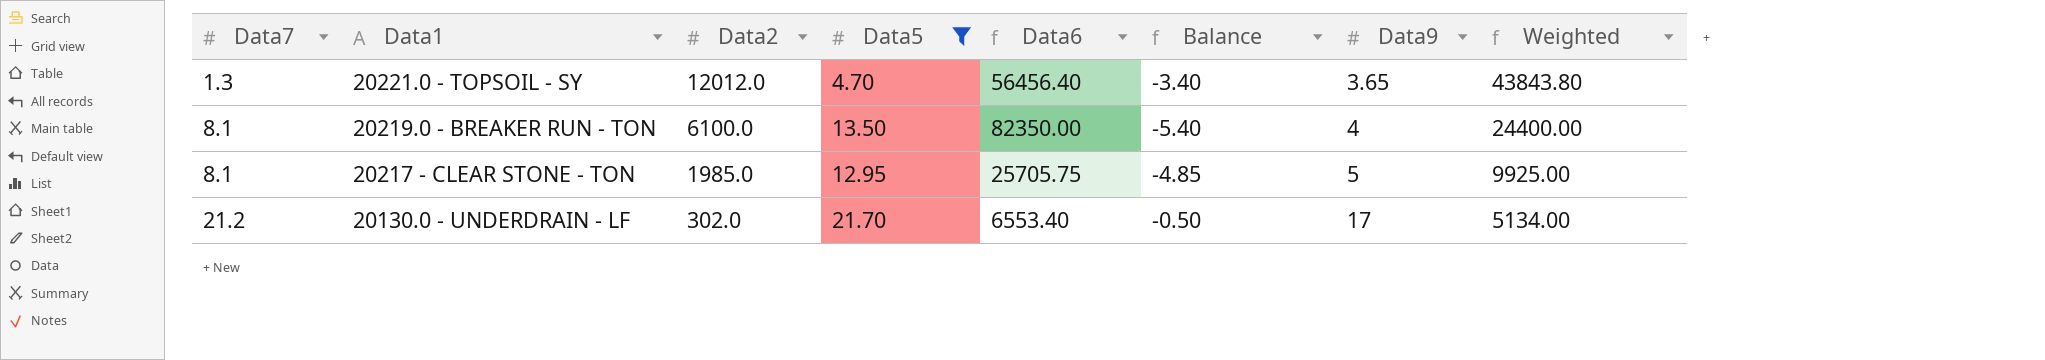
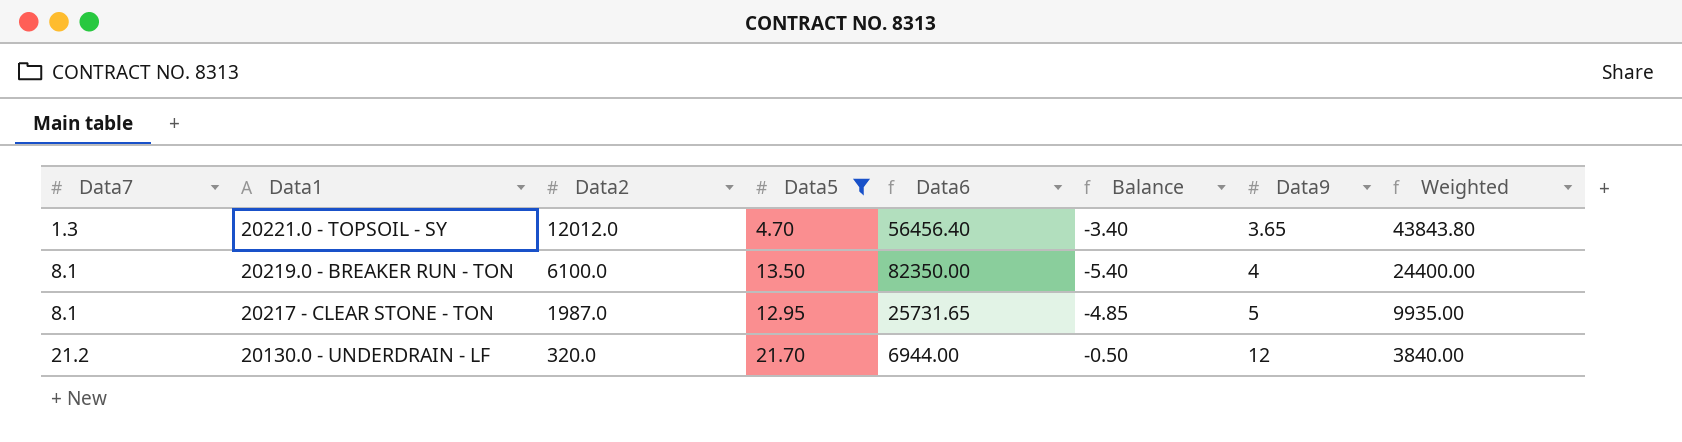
20217 - CLEAR STONE - TON | Data2: 1985.0 -> 1987.0
20217 - CLEAR STONE - TON | Data6: 25705.75 -> 25731.65
20217 - CLEAR STONE - TON | Weighted: 9925.00 -> 9935.00
20130.0 - UNDERDRAIN - LF | Data2: 302.0 -> 320.0
20130.0 - UNDERDRAIN - LF | Data6: 6553.40 -> 6944.00
20130.0 - UNDERDRAIN - LF | Data9: 17 -> 12
20130.0 - UNDERDRAIN - LF | Weighted: 5134.00 -> 3840.00

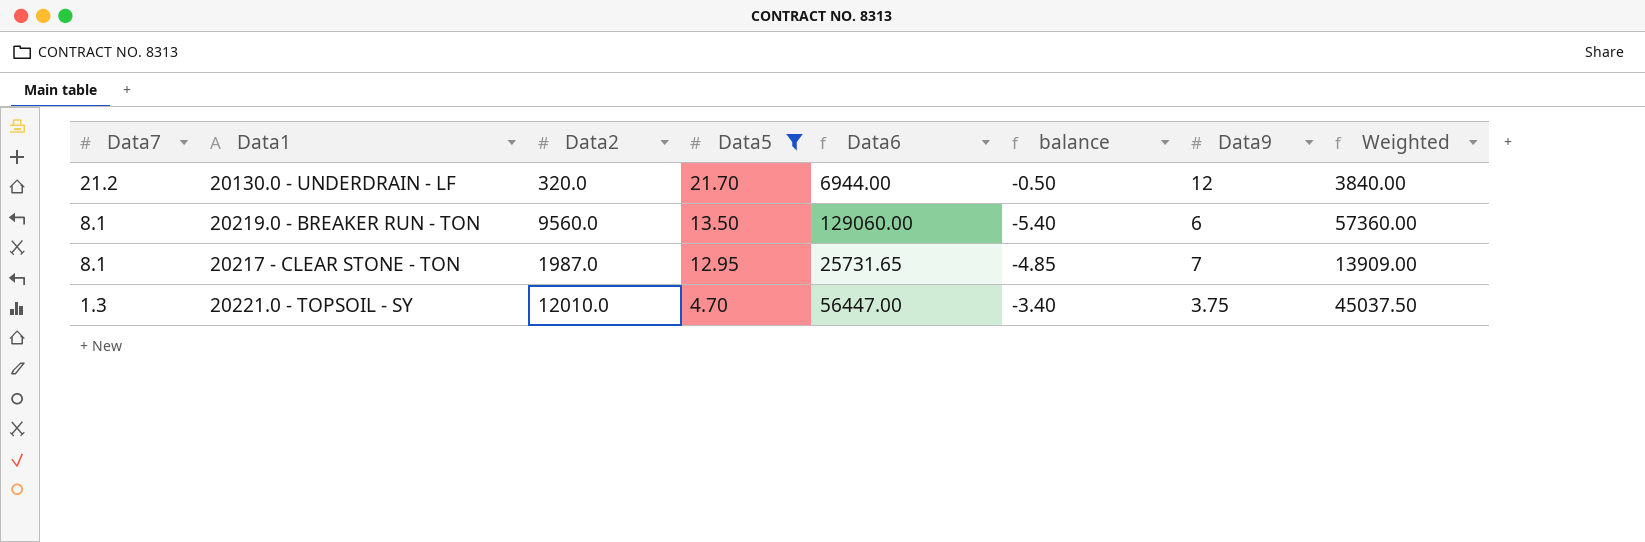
row order: Data7 ascending -> Data7 descending
column name: Balance -> balance
20219.0 - BREAKER RUN - TON | Data2: 6100.0 -> 9560.0
20219.0 - BREAKER RUN - TON | Data6: 82350.00 -> 129060.00
20219.0 - BREAKER RUN - TON | Data9: 4 -> 6
20219.0 - BREAKER RUN - TON | Weighted: 24400.00 -> 57360.00
20217 - CLEAR STONE - TON | Data9: 5 -> 7
20217 - CLEAR STONE - TON | Weighted: 9935.00 -> 13909.00
20221.0 - TOPSOIL - SY | Data2: 12012.0 -> 12010.0
20221.0 - TOPSOIL - SY | Data6: 56456.40 -> 56447.00
20221.0 - TOPSOIL - SY | Data9: 3.65 -> 3.75
20221.0 - TOPSOIL - SY | Weighted: 43843.80 -> 45037.50

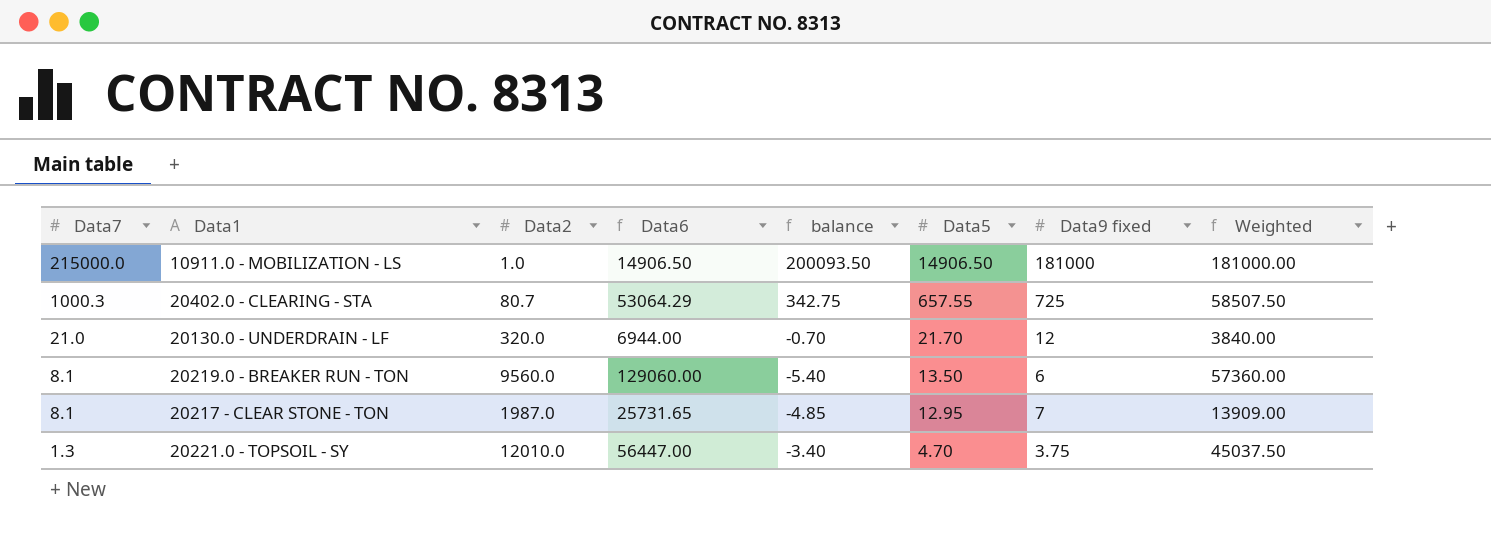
filter: Data5 <= 21.70 -> none
column Data5 | position: 4 -> 6
column name: Data9 -> Data9 fixed
20130.0 - UNDERDRAIN - LF | Data7: 21.2 -> 21.0
20130.0 - UNDERDRAIN - LF | balance: -0.50 -> -0.70

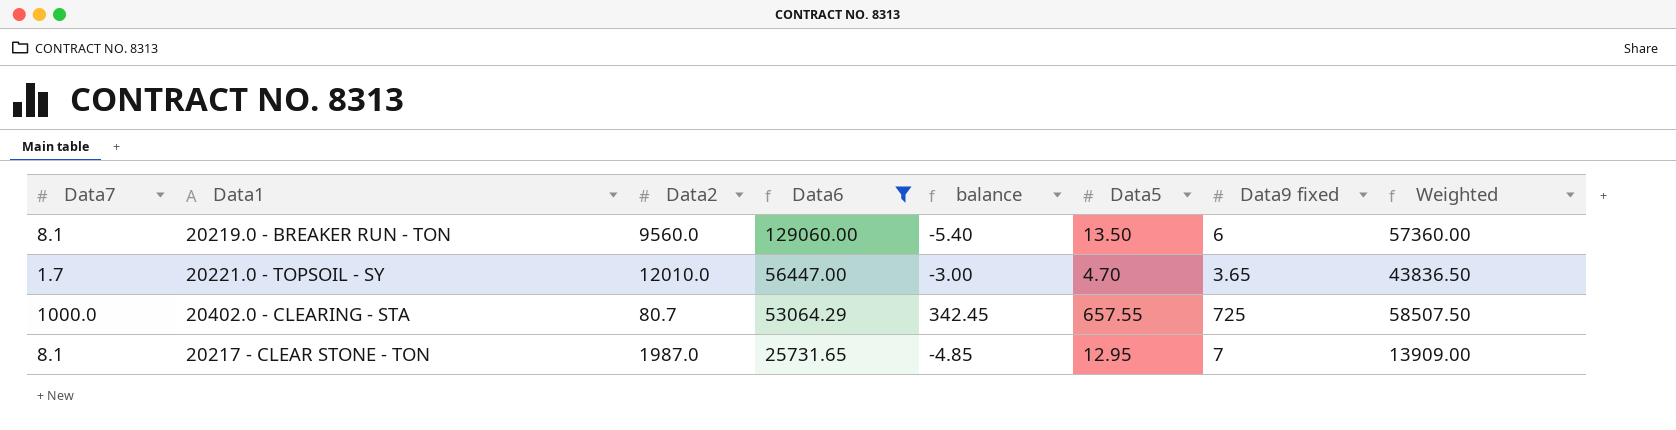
filter: none -> Data6 >= 25731.65
row order: Data7 descending -> Data6 descending
20221.0 - TOPSOIL - SY | Data7: 1.3 -> 1.7
20221.0 - TOPSOIL - SY | balance: -3.40 -> -3.00
20221.0 - TOPSOIL - SY | Data9 fixed: 3.75 -> 3.65
20221.0 - TOPSOIL - SY | Weighted: 45037.50 -> 43836.50
20402.0 - CLEARING - STA | Data7: 1000.3 -> 1000.0
20402.0 - CLEARING - STA | balance: 342.75 -> 342.45

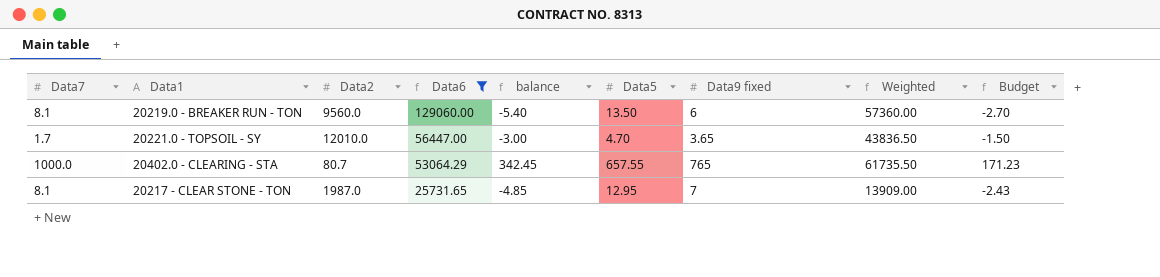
column Budget | formula: none -> [balance] * 0.5
20402.0 - CLEARING - STA | Data9 fixed: 725 -> 765
20402.0 - CLEARING - STA | Weighted: 58507.50 -> 61735.50

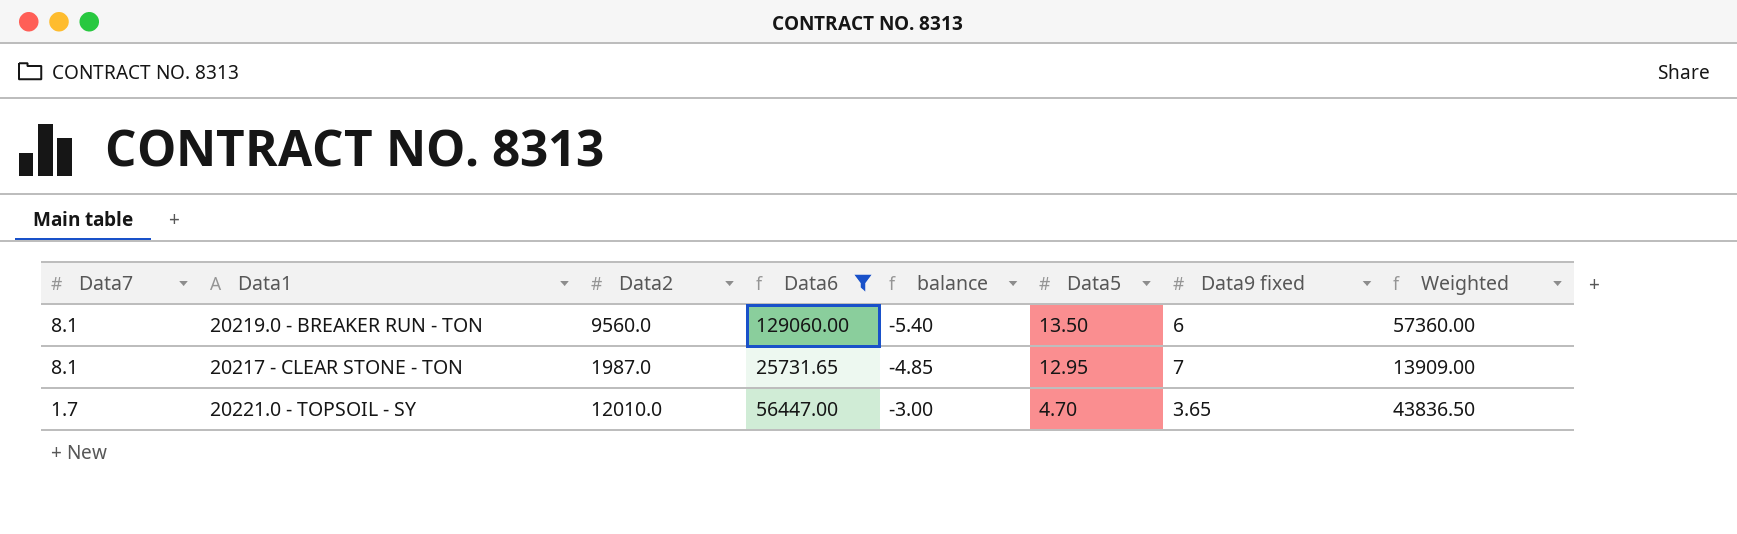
row order: Data6 descending -> Data7 descending
column Budget | formula: [balance] * 0.5 -> none
row 20402.0 - CLEARING - STA: 1000.0 | 80.7 | 53064.29 | 342.45 | 657.55 | 765 | 61735.50 | 171.23 -> none

